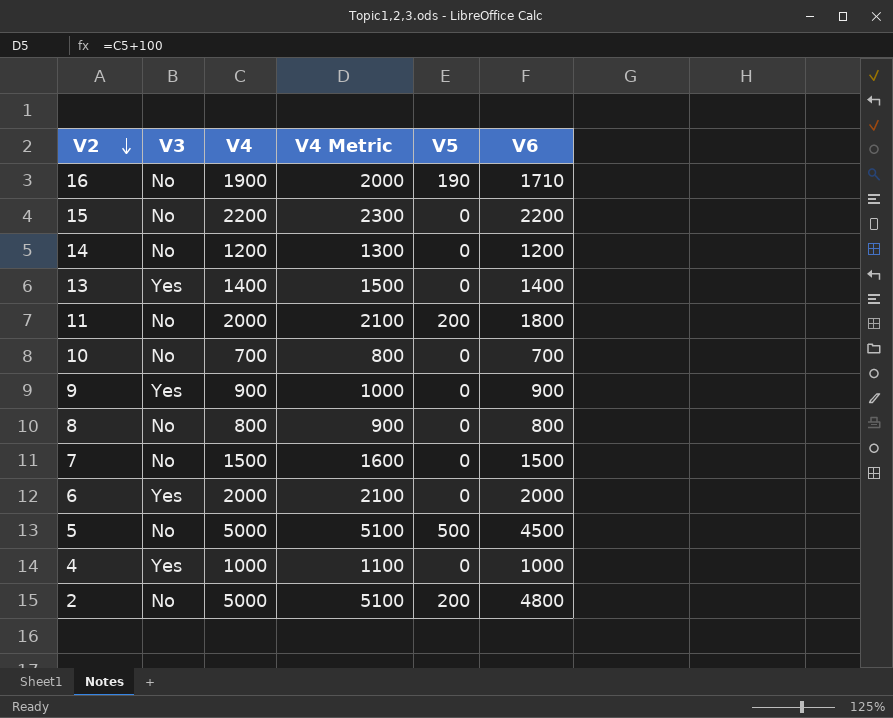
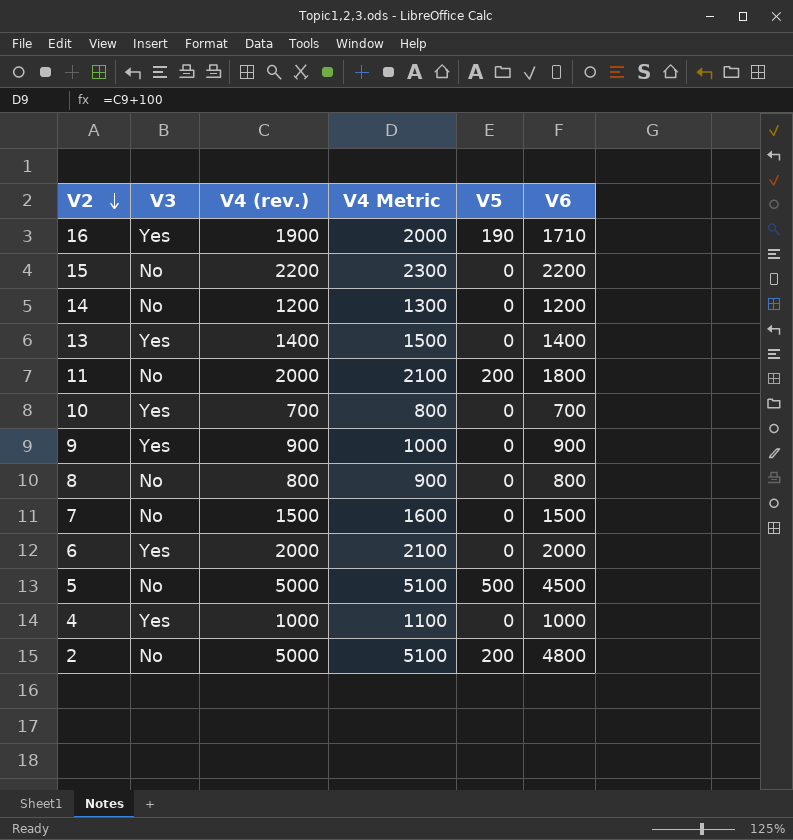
column name: V4 -> V4 (rev.)
16 | V3: No -> Yes
10 | V3: No -> Yes

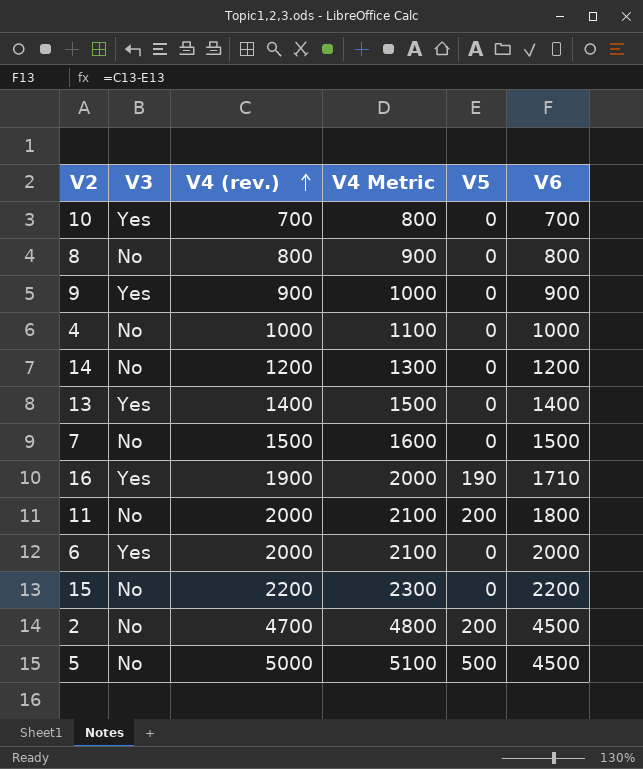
row order: V2 descending -> V4 (rev.) ascending
4 | V3: Yes -> No
2 | V4 (rev.): 5000 -> 4700
2 | V4 Metric: 5100 -> 4800
2 | V6: 4800 -> 4500

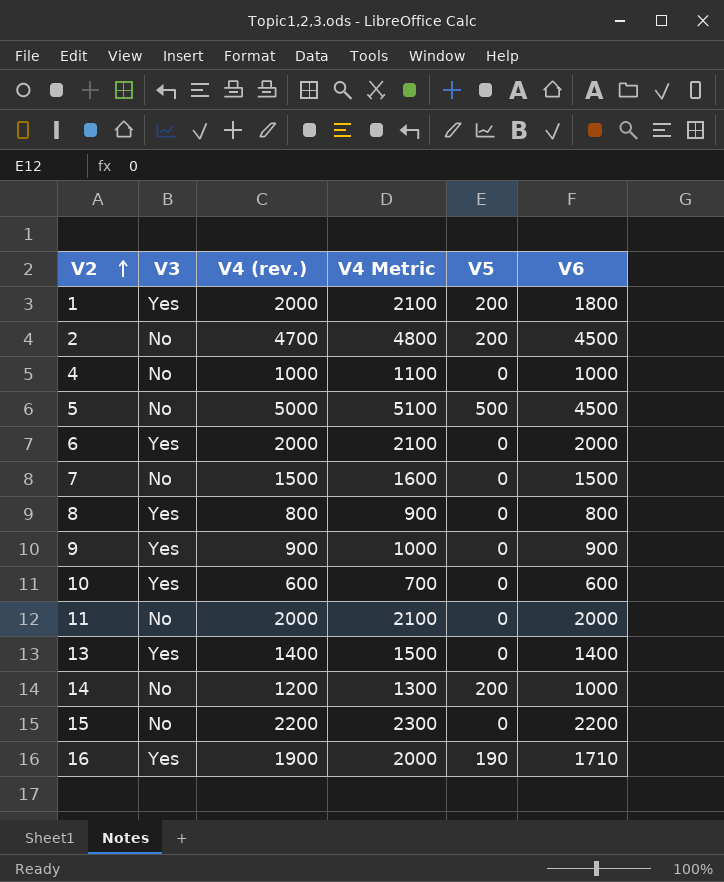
row order: V4 (rev.) ascending -> V2 ascending
row 1: none -> Yes | 2000 | 2100 | 200 | 1800
8 | V3: No -> Yes
10 | V4 (rev.): 700 -> 600
10 | V4 Metric: 800 -> 700
10 | V6: 700 -> 600
11 | V5: 200 -> 0
11 | V6: 1800 -> 2000
14 | V5: 0 -> 200
14 | V6: 1200 -> 1000

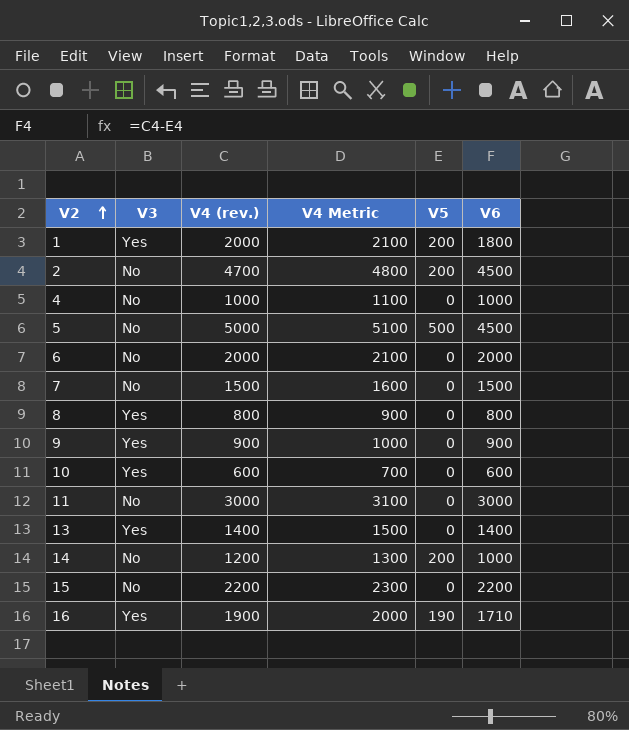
6 | V3: Yes -> No
11 | V4 (rev.): 2000 -> 3000
11 | V4 Metric: 2100 -> 3100
11 | V6: 2000 -> 3000

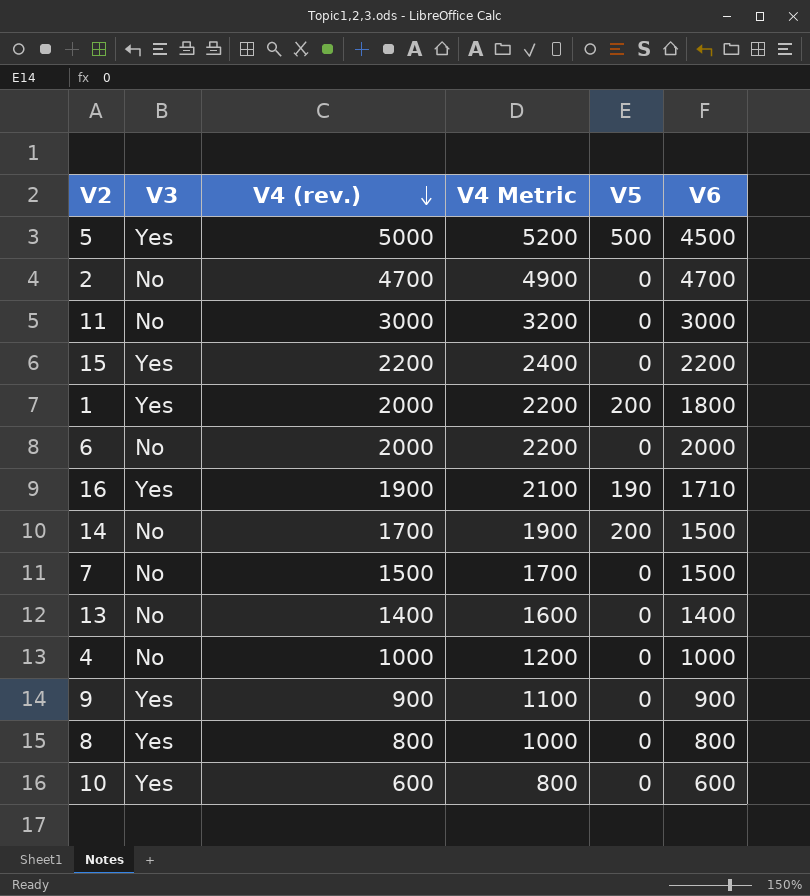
row order: V2 ascending -> V4 (rev.) descending
column V4 Metric | formula: [V4 (rev.)] + 100 -> [V4 (rev.)] + 200
5 | V3: No -> Yes
2 | V5: 200 -> 0
2 | V6: 4500 -> 4700
15 | V3: No -> Yes
14 | V4 (rev.): 1200 -> 1700
14 | V6: 1000 -> 1500
13 | V3: Yes -> No

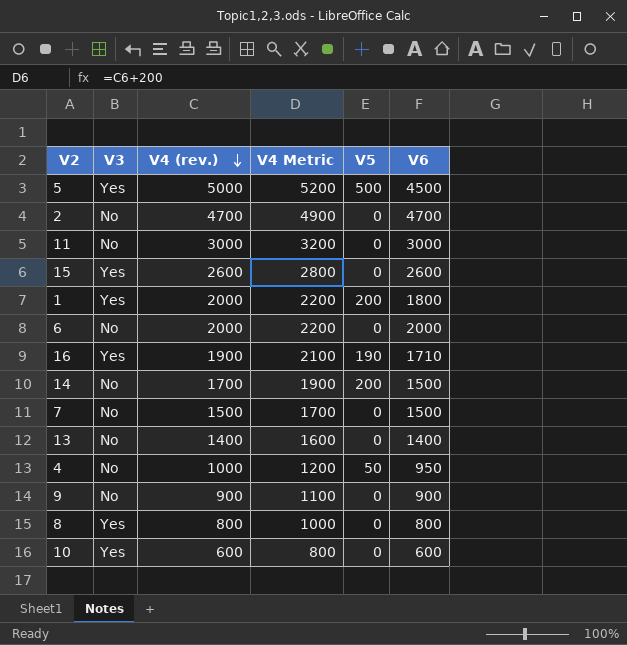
15 | V4 (rev.): 2200 -> 2600
15 | V4 Metric: 2400 -> 2800
15 | V6: 2200 -> 2600
4 | V5: 0 -> 50
4 | V6: 1000 -> 950
9 | V3: Yes -> No

